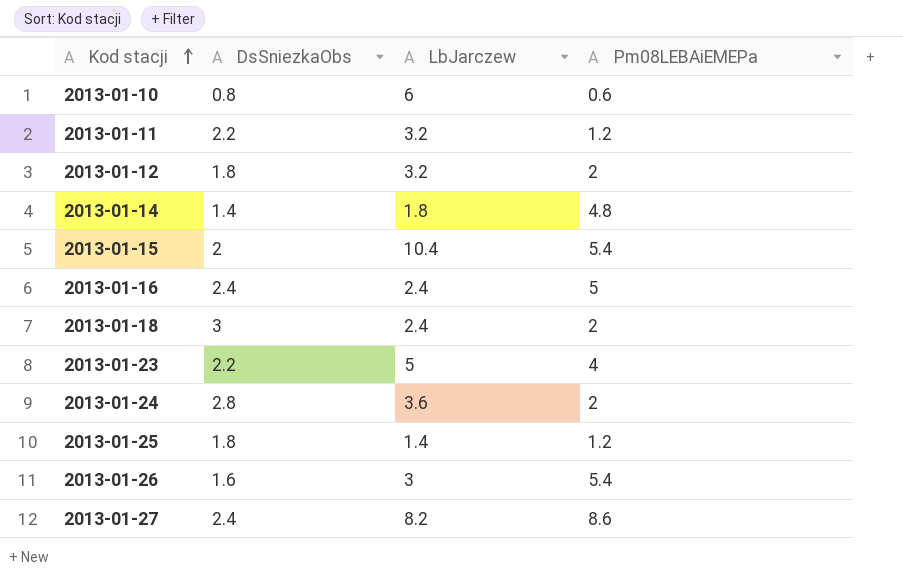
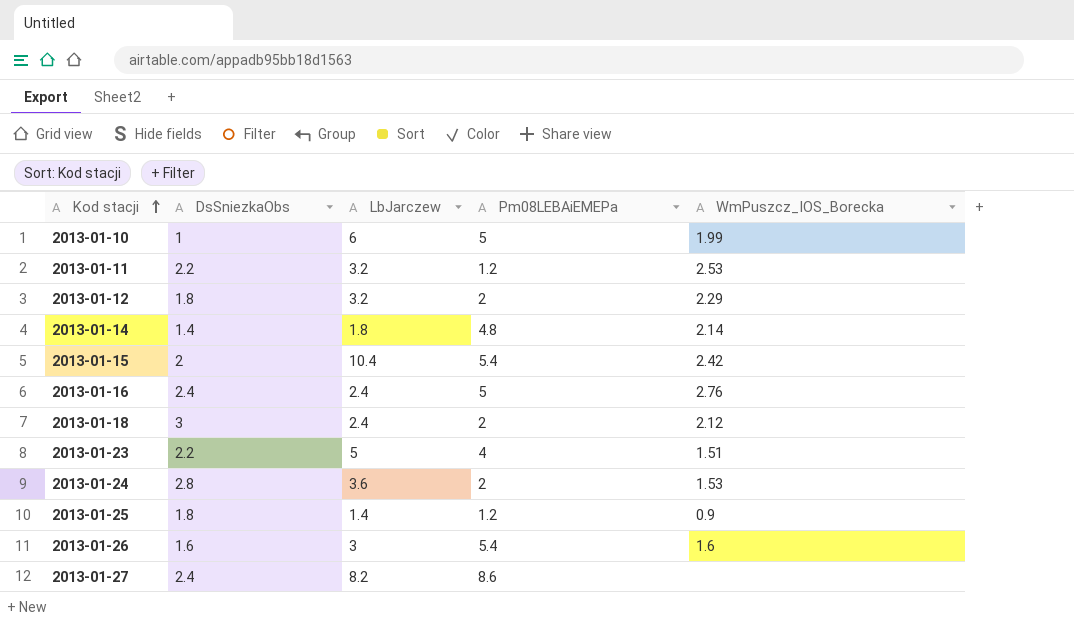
column WmPuszcz_IOS_Borecka | position: none -> 5
2013-01-10 | DsSniezkaObs: 0.8 -> 1
2013-01-10 | Pm08LEBAiEMEPa: 0.6 -> 5

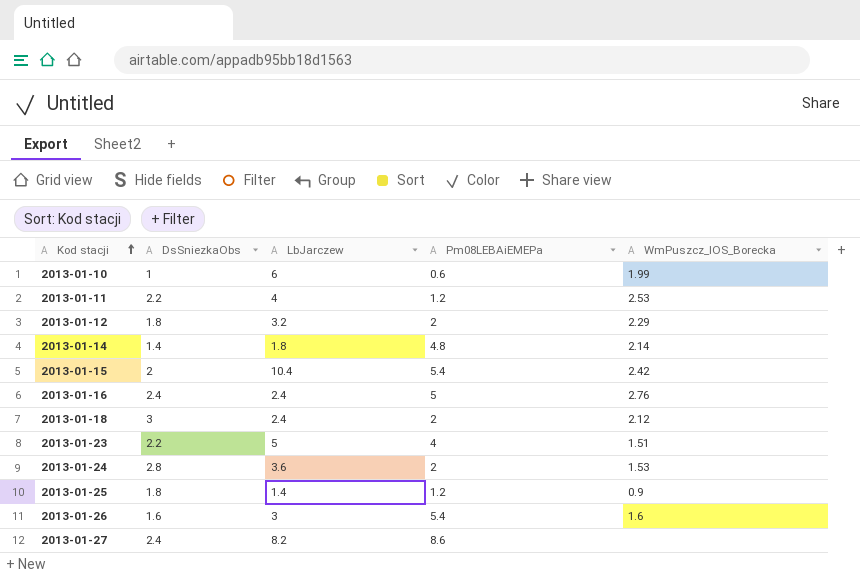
2013-01-10 | Pm08LEBAiEMEPa: 5 -> 0.6
2013-01-11 | LbJarczew: 3.2 -> 4

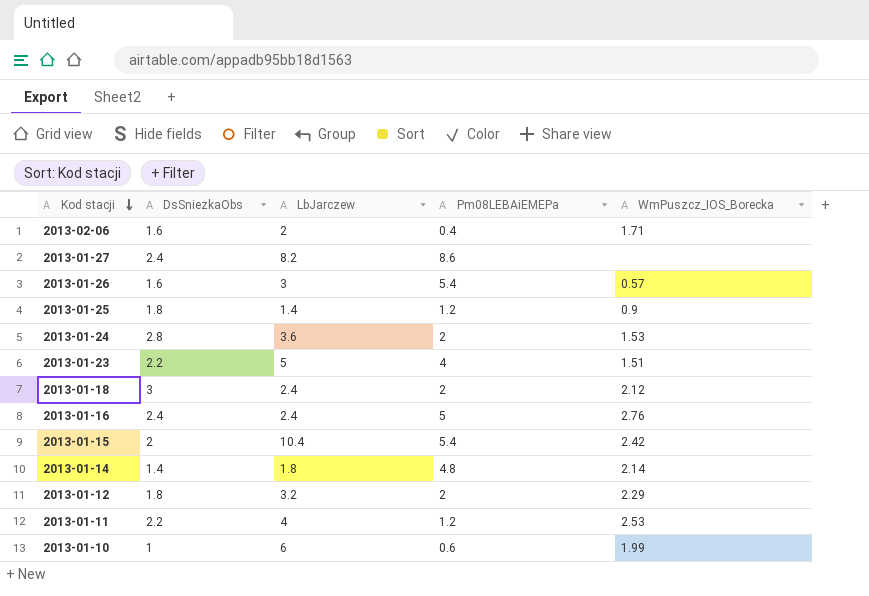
row order: Kod stacji ascending -> Kod stacji descending
row 2013-02-06: none -> 1.6 | 2 | 0.4 | 1.71
2013-01-26 | WmPuszcz_IOS_Borecka: 1.6 -> 0.57

